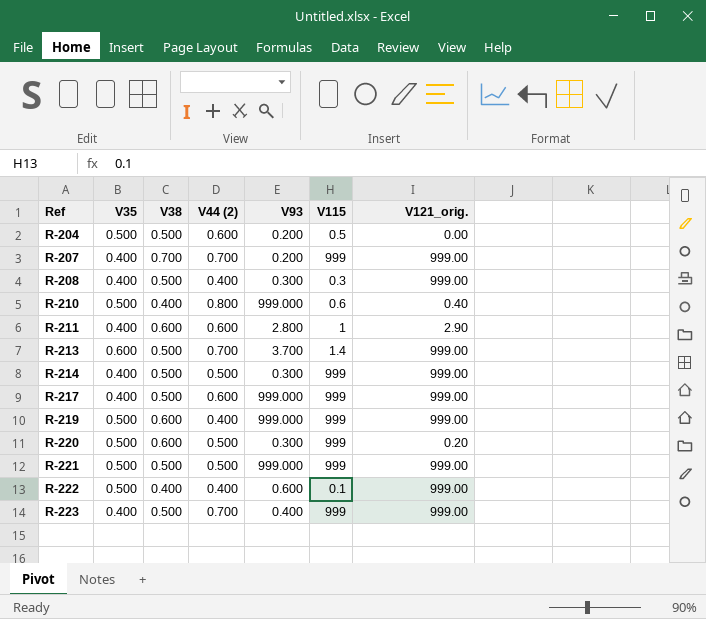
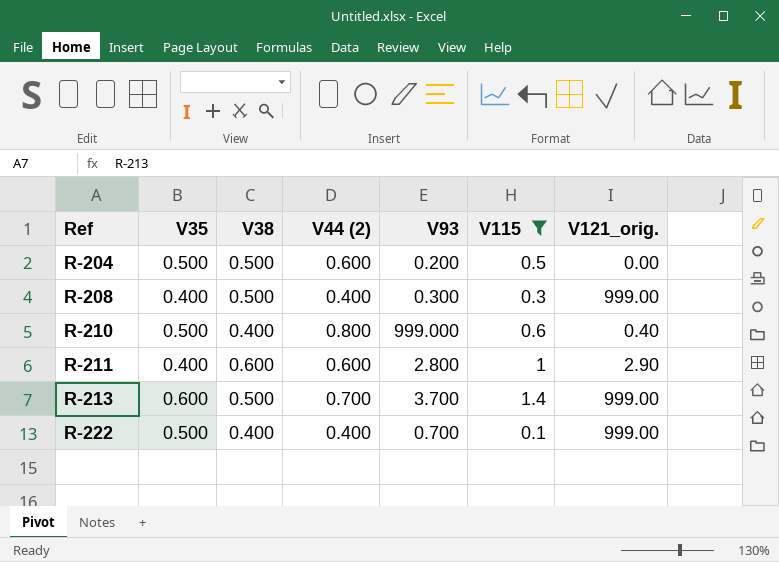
filter: none -> V115 != 999
R-222 | V93: 0.600 -> 0.700

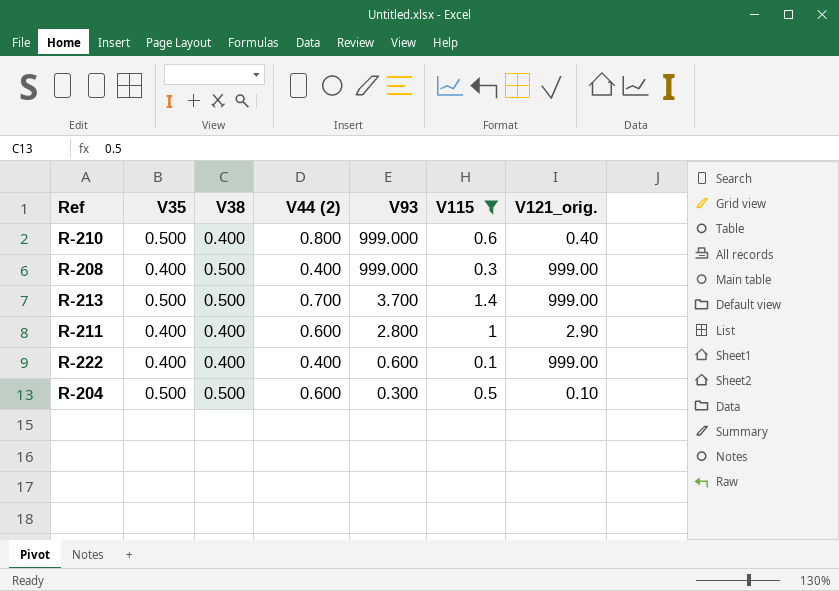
row order: Ref ascending -> V93 descending
R-208 | V93: 0.300 -> 999.000
R-213 | V35: 0.600 -> 0.500
R-211 | V38: 0.600 -> 0.400
R-222 | V35: 0.500 -> 0.400
R-222 | V93: 0.700 -> 0.600
R-204 | V93: 0.200 -> 0.300
R-204 | V121_orig.: 0.00 -> 0.10

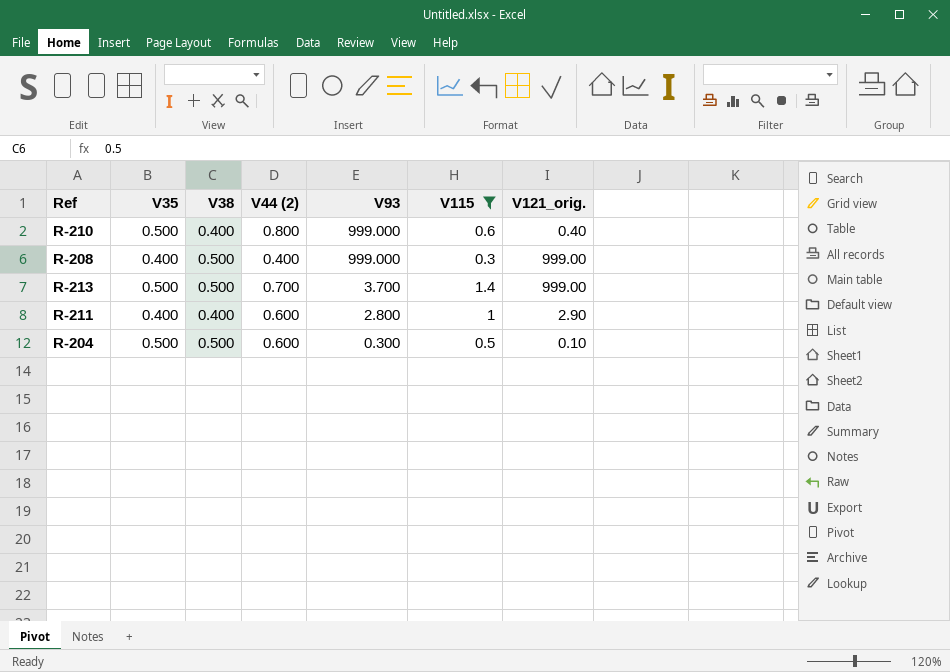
row R-222: 0.400 | 0.400 | 0.400 | 0.600 | 0.1 | 999.00 -> none

